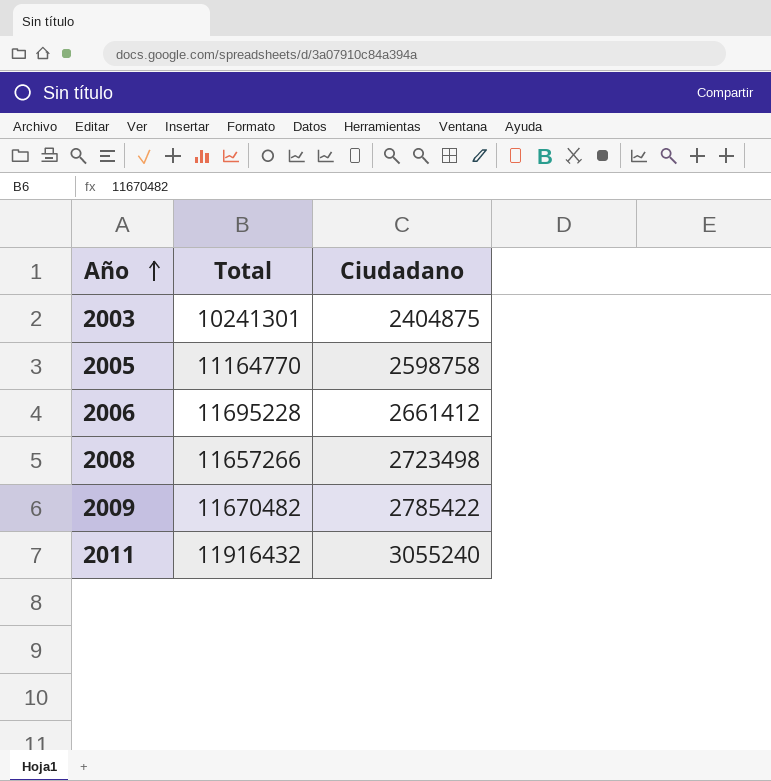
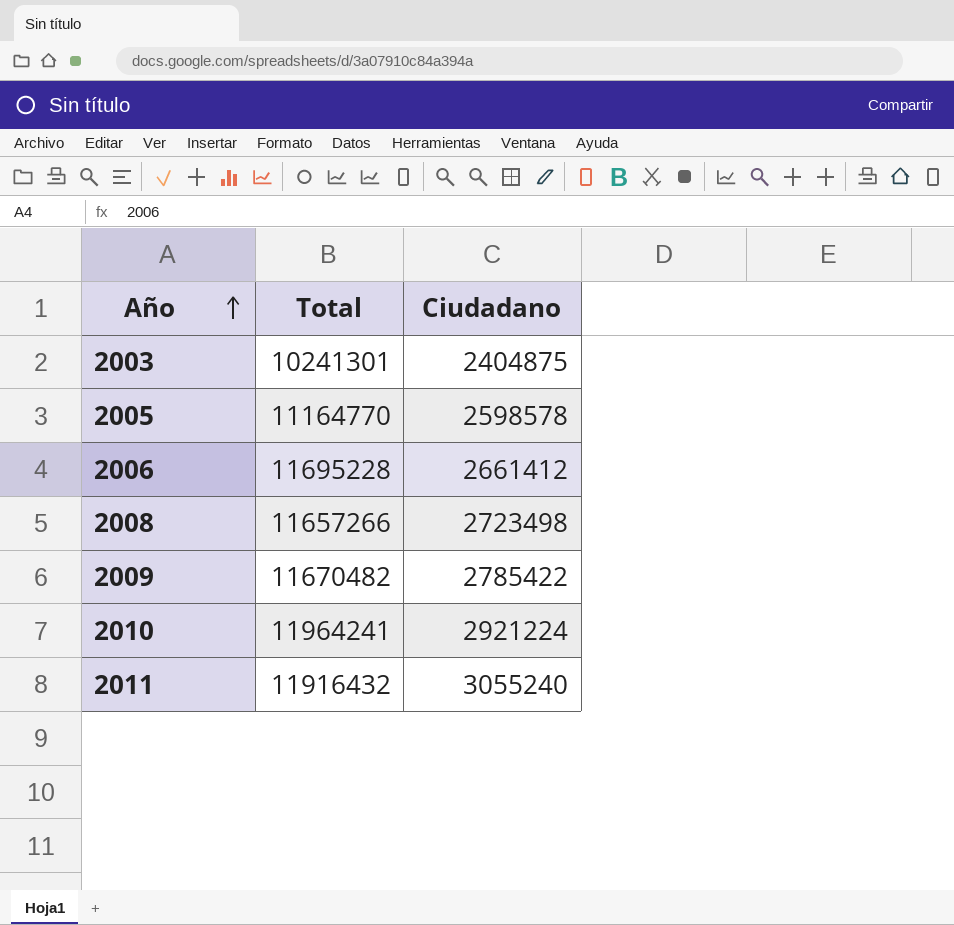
2005 | Ciudadano: 2598758 -> 2598578
row 2010: none -> 11964241 | 2921224

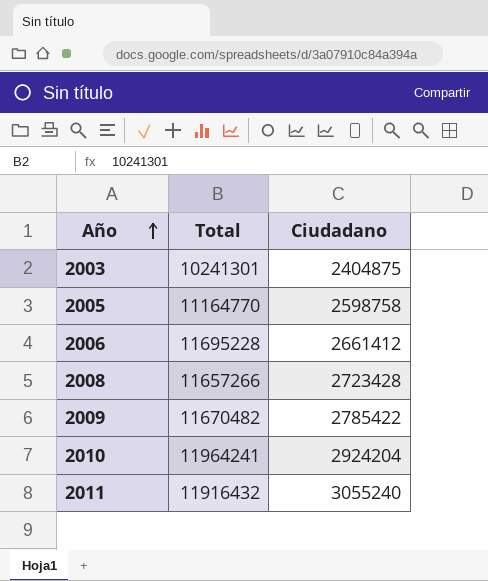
2005 | Ciudadano: 2598578 -> 2598758
2008 | Ciudadano: 2723498 -> 2723428
2010 | Ciudadano: 2921224 -> 2924204

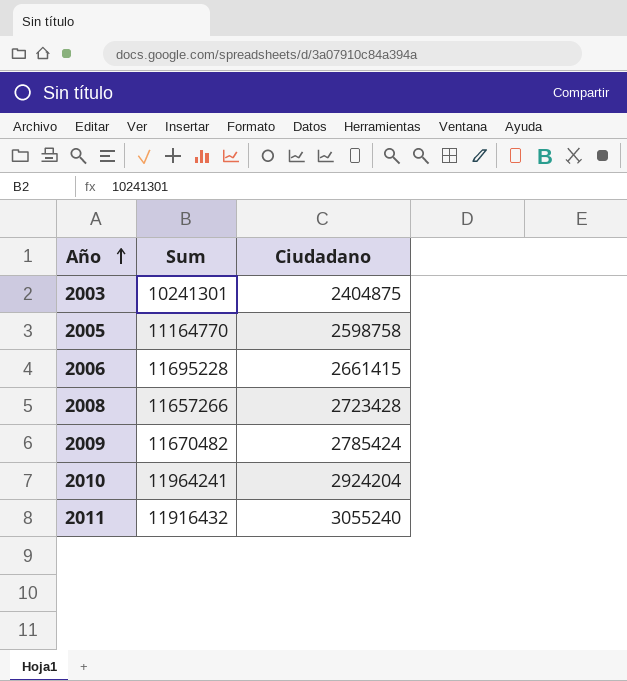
column name: Total -> Sum
2006 | Ciudadano: 2661412 -> 2661415
2009 | Ciudadano: 2785422 -> 2785424

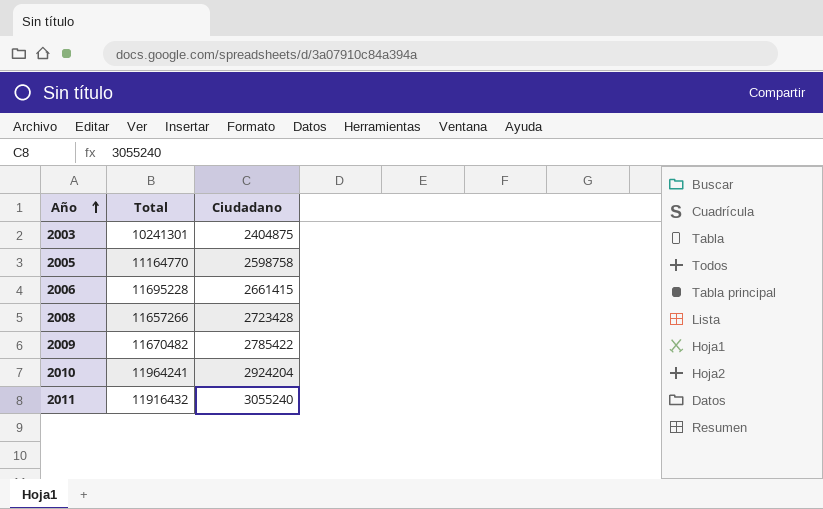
column name: Sum -> Total
2009 | Ciudadano: 2785424 -> 2785422

